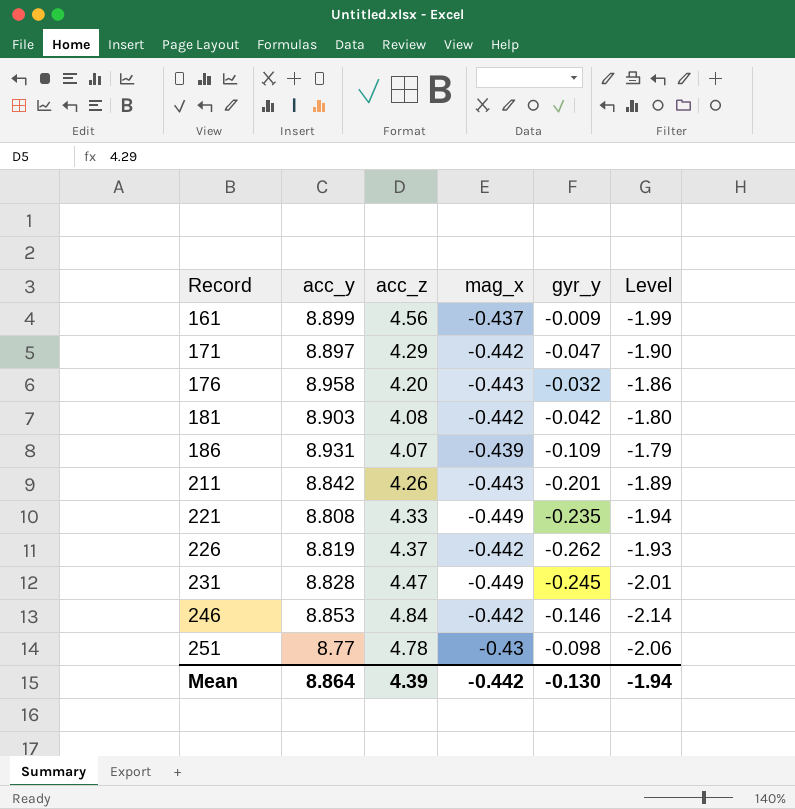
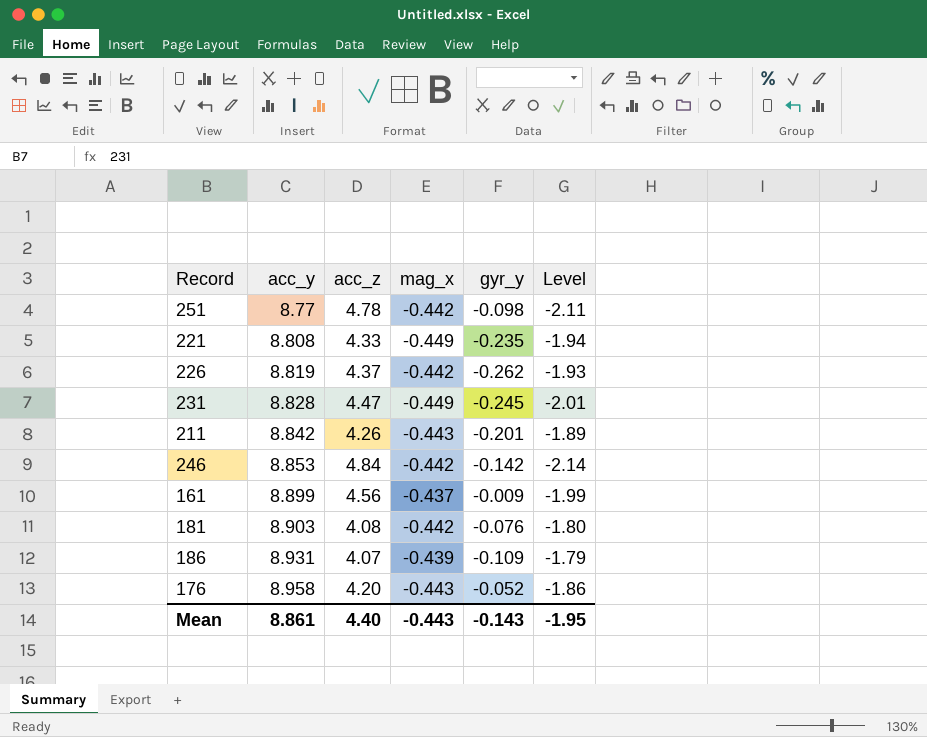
row order: Record ascending -> acc_y ascending
row 171: 8.897 | 4.29 | -0.442 | -0.047 | -1.90 -> none
251 | mag_x: -0.43 -> -0.442
251 | Level: -2.06 -> -2.11
246 | gyr_y: -0.146 -> -0.142
181 | gyr_y: -0.042 -> -0.076
176 | gyr_y: -0.032 -> -0.052
Mean | acc_y: 8.864 -> 8.861
Mean | acc_z: 4.39 -> 4.40
Mean | mag_x: -0.442 -> -0.443
Mean | gyr_y: -0.130 -> -0.143
Mean | Level: -1.94 -> -1.95

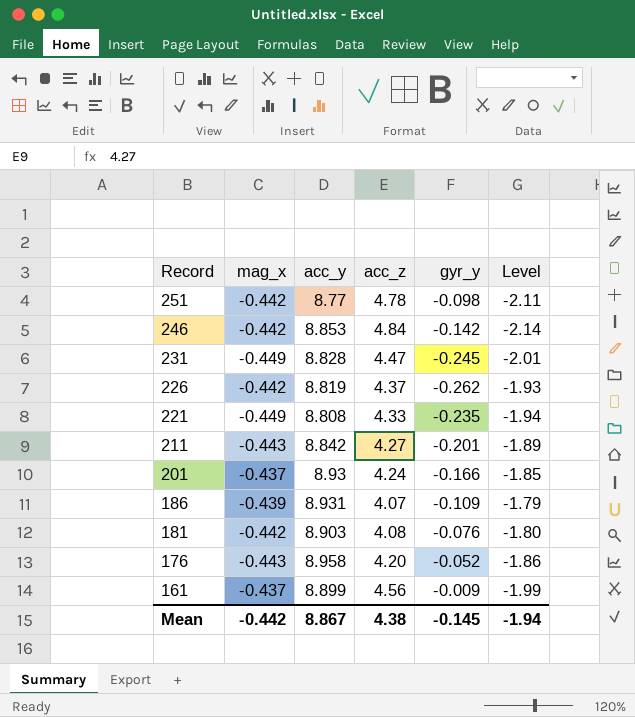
row order: acc_y ascending -> Record descending
column mag_x | position: 4 -> 2
211 | acc_z: 4.26 -> 4.27
row 201: none -> -0.437 | 8.93 | 4.24 | -0.166 | -1.85
Mean | mag_x: -0.443 -> -0.442
Mean | acc_y: 8.861 -> 8.867
Mean | acc_z: 4.40 -> 4.38
Mean | gyr_y: -0.143 -> -0.145
Mean | Level: -1.95 -> -1.94

